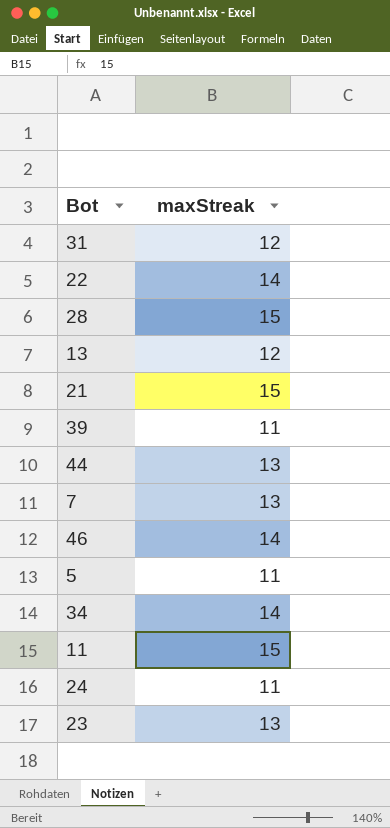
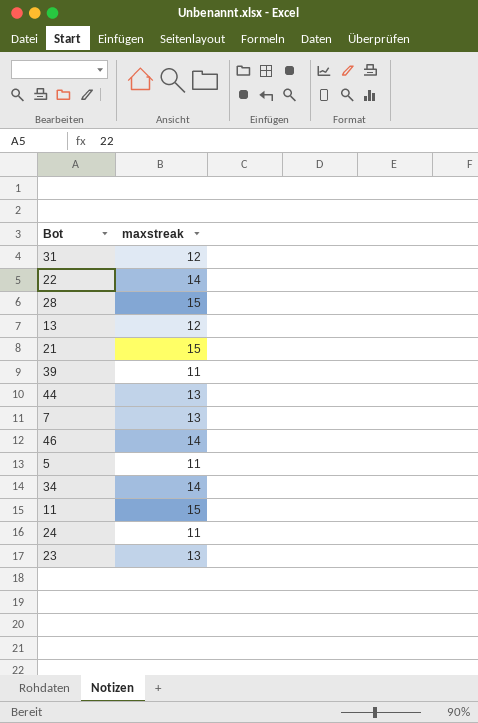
column name: maxStreak -> maxstreak

